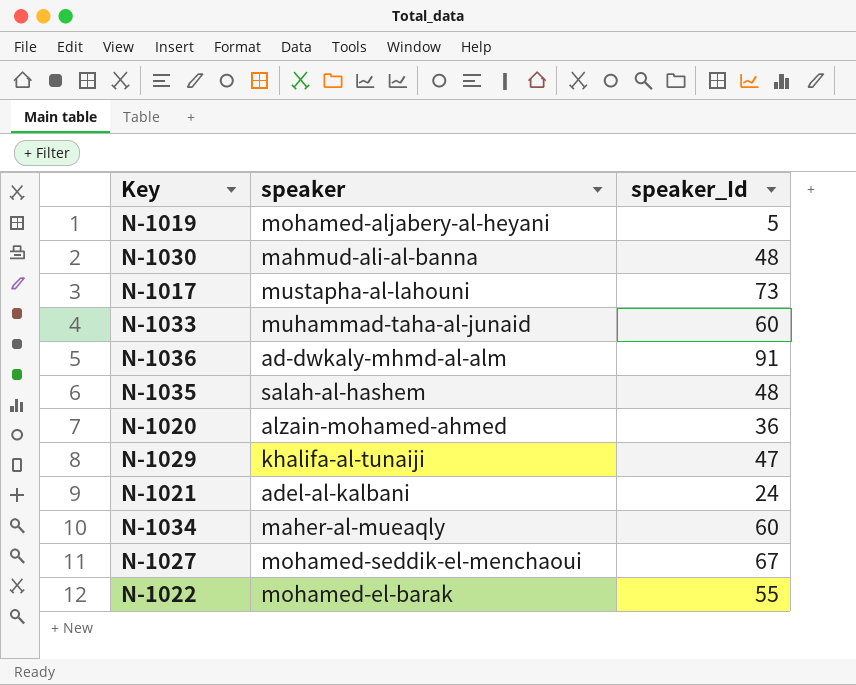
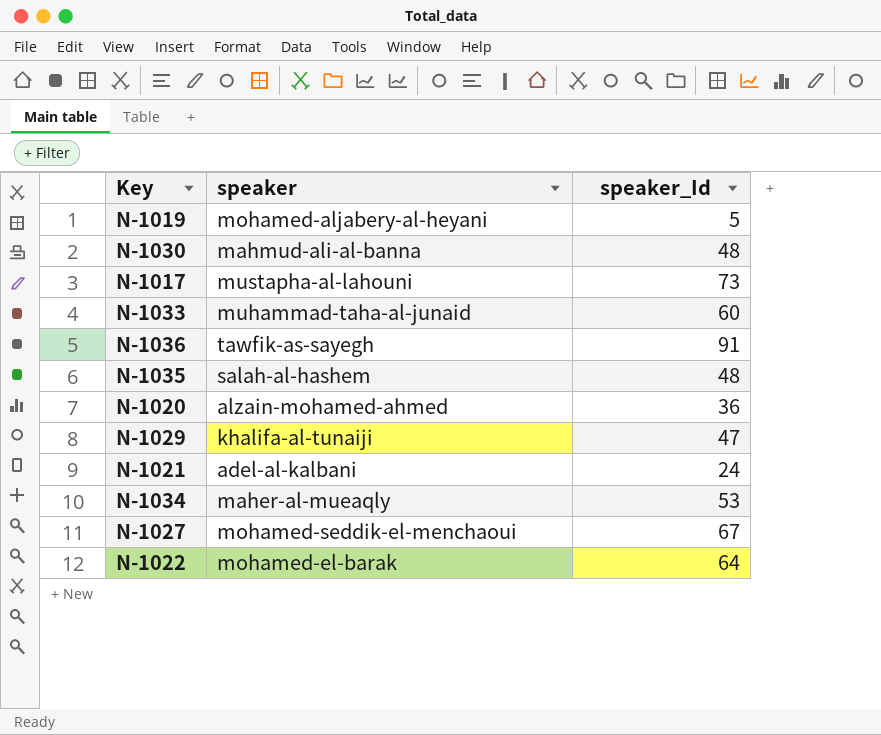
N-1036 | speaker: ad-dwkaly-mhmd-al-alm -> tawfik-as-sayegh
N-1034 | speaker_Id: 60 -> 53
N-1022 | speaker_Id: 55 -> 64

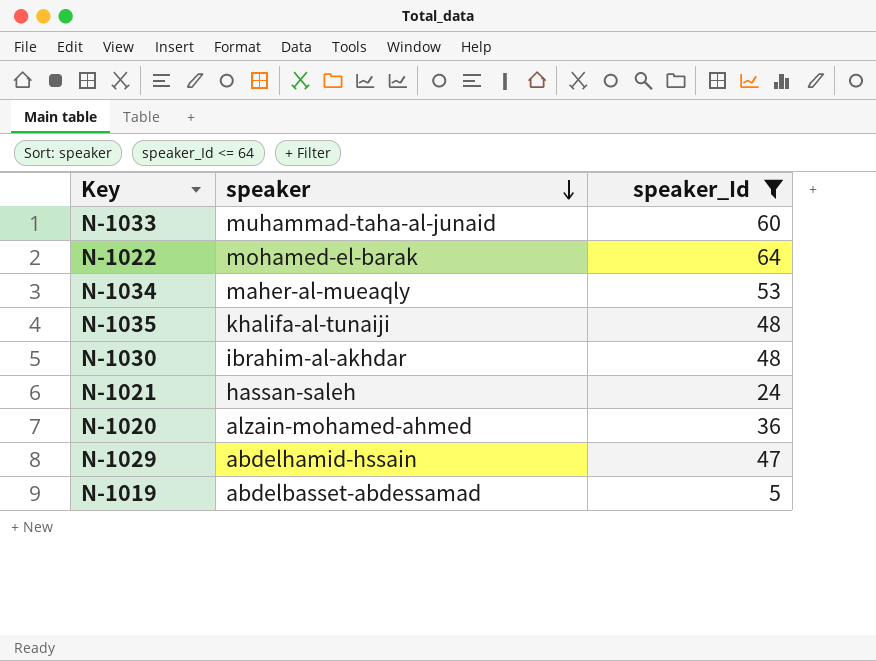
filter: none -> speaker_Id <= 64
row order: none -> speaker descending
N-1035 | speaker: salah-al-hashem -> khalifa-al-tunaiji
N-1030 | speaker: mahmud-ali-al-banna -> ibrahim-al-akhdar
N-1021 | speaker: adel-al-kalbani -> hassan-saleh
N-1029 | speaker: khalifa-al-tunaiji -> abdelhamid-hssain
N-1019 | speaker: mohamed-aljabery-al-heyani -> abdelbasset-abdessamad

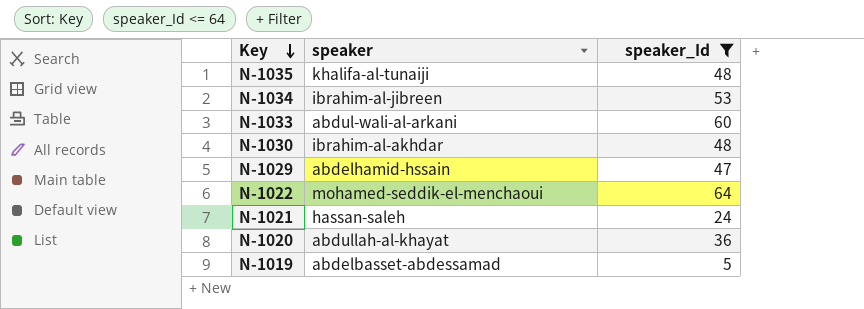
row order: speaker descending -> Key descending
N-1034 | speaker: maher-al-mueaqly -> ibrahim-al-jibreen
N-1033 | speaker: muhammad-taha-al-junaid -> abdul-wali-al-arkani
N-1022 | speaker: mohamed-el-barak -> mohamed-seddik-el-menchaoui
N-1020 | speaker: alzain-mohamed-ahmed -> abdullah-al-khayat

